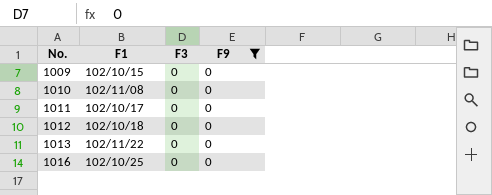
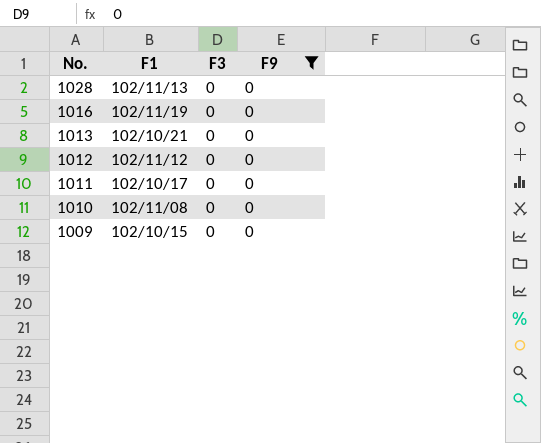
row order: No. ascending -> No. descending
row 1028: none -> 102/11/13 | 0 | 0
1016 | F1: 102/10/25 -> 102/11/19
1013 | F1: 102/11/22 -> 102/10/21
1012 | F1: 102/10/18 -> 102/11/12

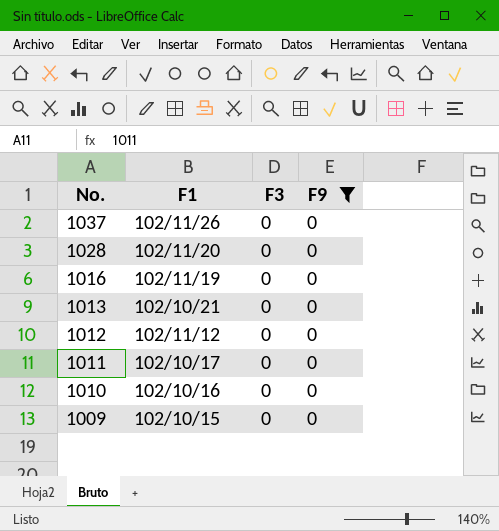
row 1037: none -> 102/11/26 | 0 | 0
1028 | F1: 102/11/13 -> 102/11/20
1010 | F1: 102/11/08 -> 102/10/16

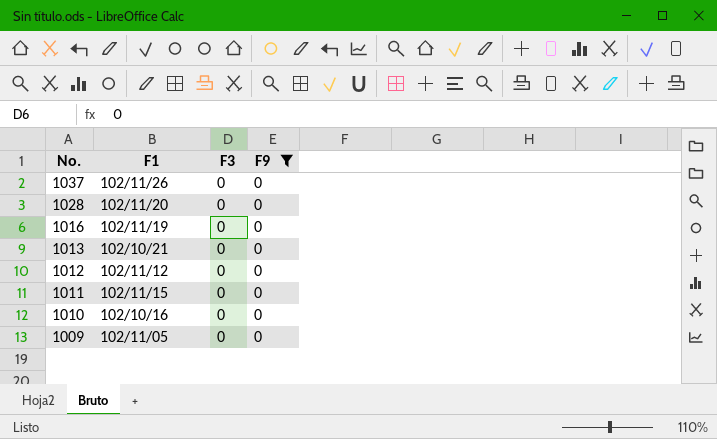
1011 | F1: 102/10/17 -> 102/11/15
1009 | F1: 102/10/15 -> 102/11/05

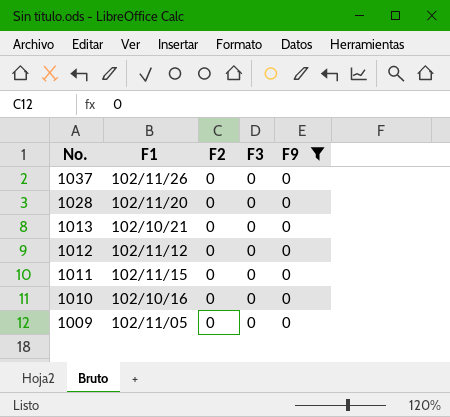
column F2 | position: none -> 3
row 1016: 102/11/19 | 0 | 0 -> none

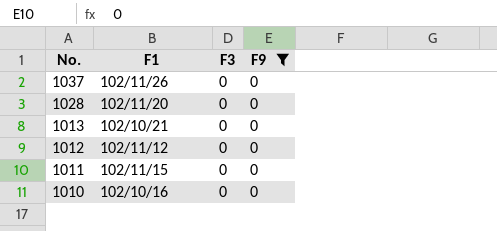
column F2 | position: 3 -> none
row 1009: 102/11/05 | 0 | 0 | 0 -> none

